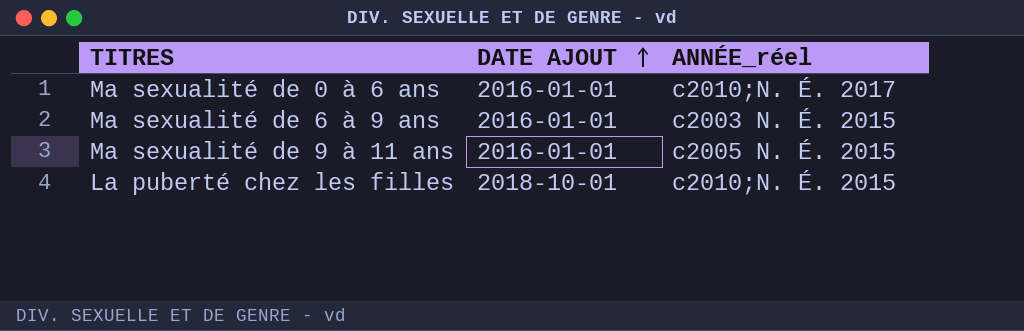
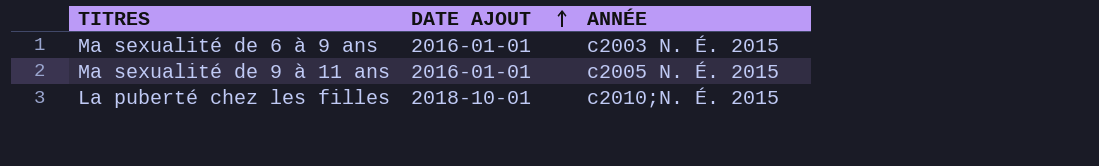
column name: ANNÉE_réel -> ANNÉE
row Ma sexualité de 0 à 6 ans: 2016-01-01 | c2010;N. É. 2017 -> none

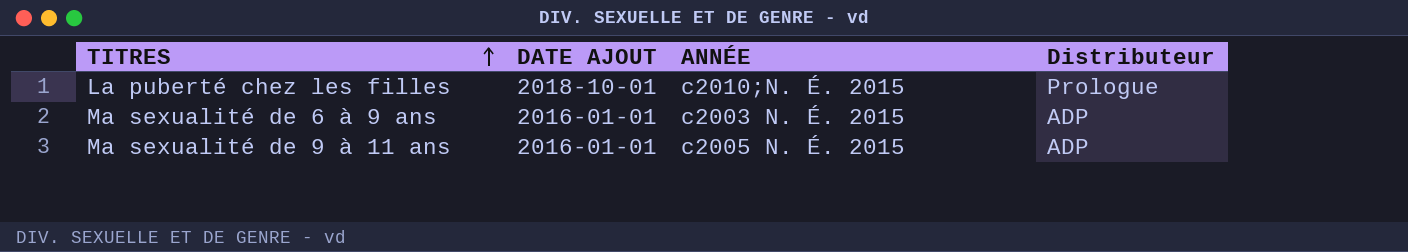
row order: DATE AJOUT ascending -> TITRES ascending
column Distributeur | position: none -> 4

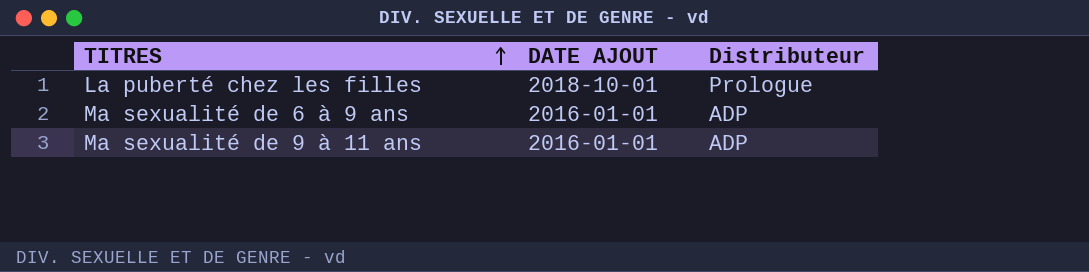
column ANNÉE | position: 3 -> none

